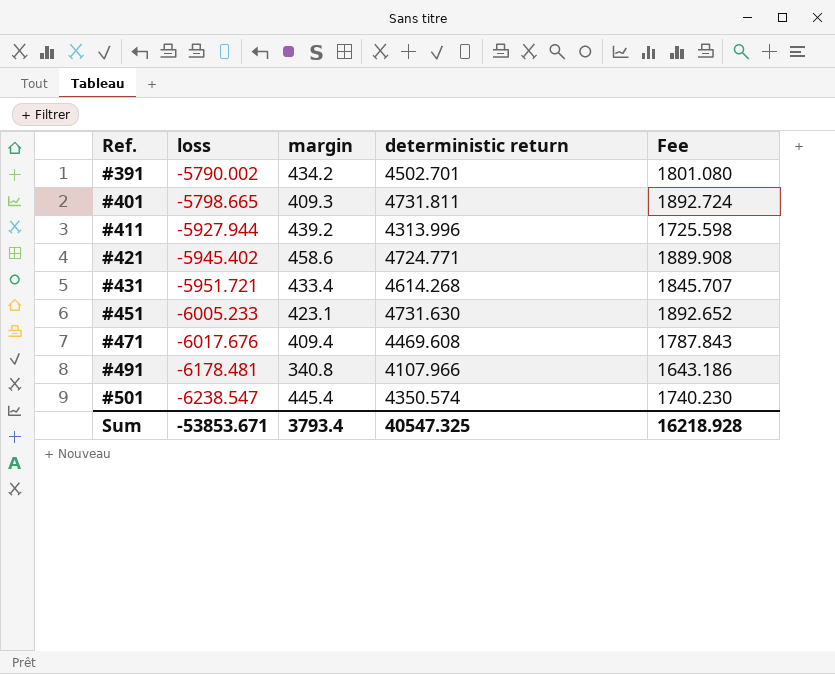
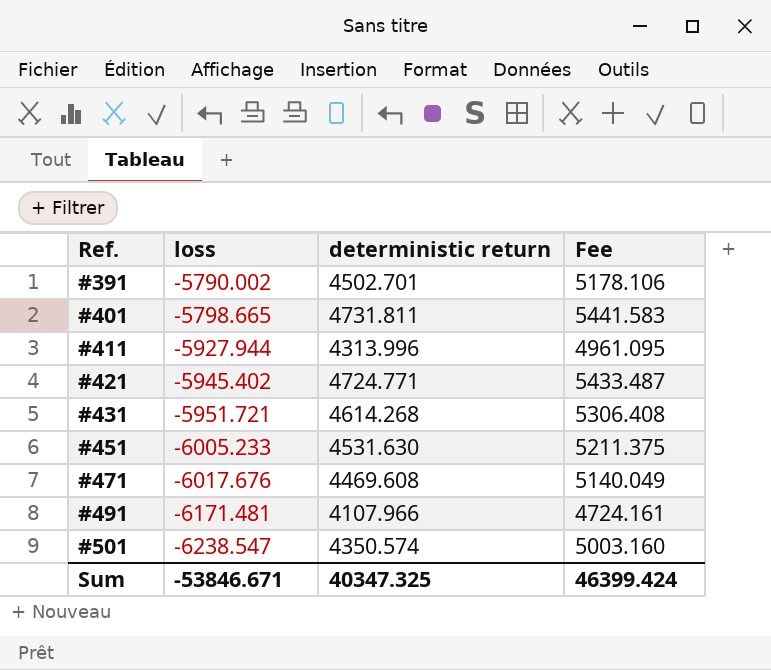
column margin | position: 3 -> none
column Fee | formula: [deterministic return] * 0.4 -> [deterministic return] * 1.15
#451 | deterministic return: 4731.630 -> 4531.630
#491 | loss: -6178.481 -> -6171.481
Sum | loss: -53853.671 -> -53846.671
Sum | deterministic return: 40547.325 -> 40347.325
Sum | Fee: 16218.928 -> 46399.424

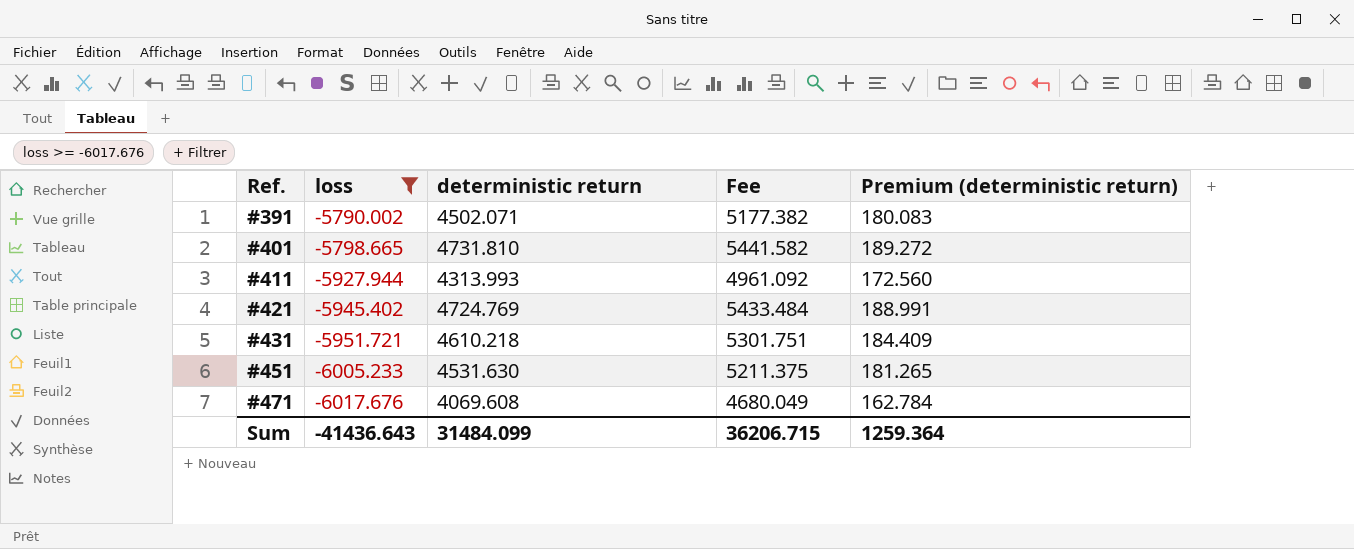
filter: none -> loss >= -6017.676
column Premium (deterministic return) | formula: none -> [deterministic return] * 0.04
#391 | deterministic return: 4502.701 -> 4502.071
#391 | Fee: 5178.106 -> 5177.382
#401 | deterministic return: 4731.811 -> 4731.810
#401 | Fee: 5441.583 -> 5441.582
#411 | deterministic return: 4313.996 -> 4313.993
#411 | Fee: 4961.095 -> 4961.092
#421 | deterministic return: 4724.771 -> 4724.769
#421 | Fee: 5433.487 -> 5433.484
#431 | deterministic return: 4614.268 -> 4610.218
#431 | Fee: 5306.408 -> 5301.751
#471 | deterministic return: 4469.608 -> 4069.608
#471 | Fee: 5140.049 -> 4680.049
Sum | loss: -53846.671 -> -41436.643
Sum | deterministic return: 40347.325 -> 31484.099
Sum | Fee: 46399.424 -> 36206.715

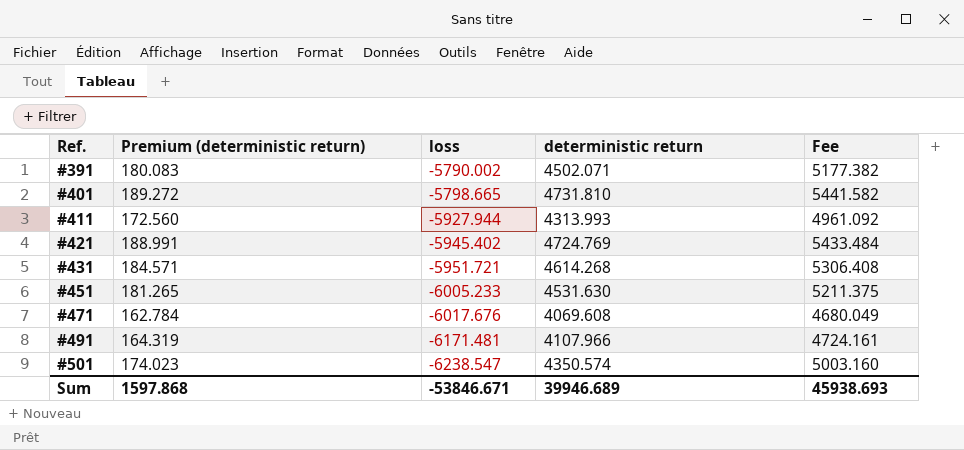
filter: loss >= -6017.676 -> none
column Premium (deterministic return) | position: 5 -> 2
#431 | Premium (deterministic return): 184.409 -> 184.571
#431 | deterministic return: 4610.218 -> 4614.268
#431 | Fee: 5301.751 -> 5306.408
Sum | Premium (deterministic return): 1259.364 -> 1597.868
Sum | loss: -41436.643 -> -53846.671
Sum | deterministic return: 31484.099 -> 39946.689
Sum | Fee: 36206.715 -> 45938.693

